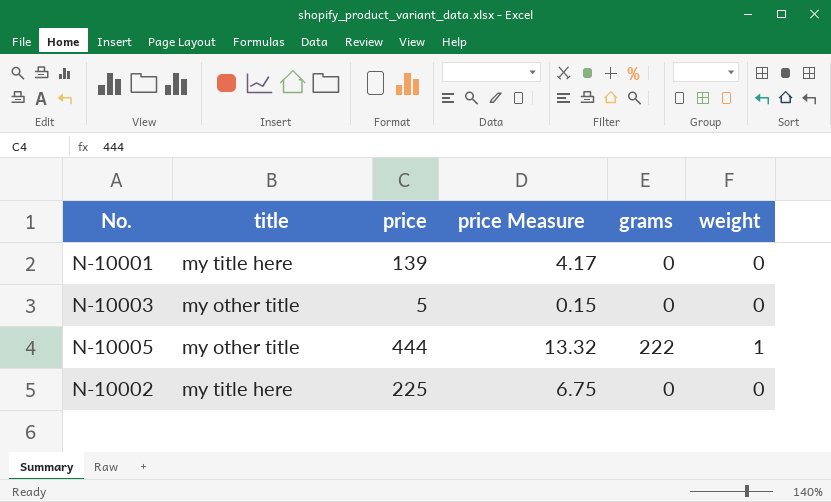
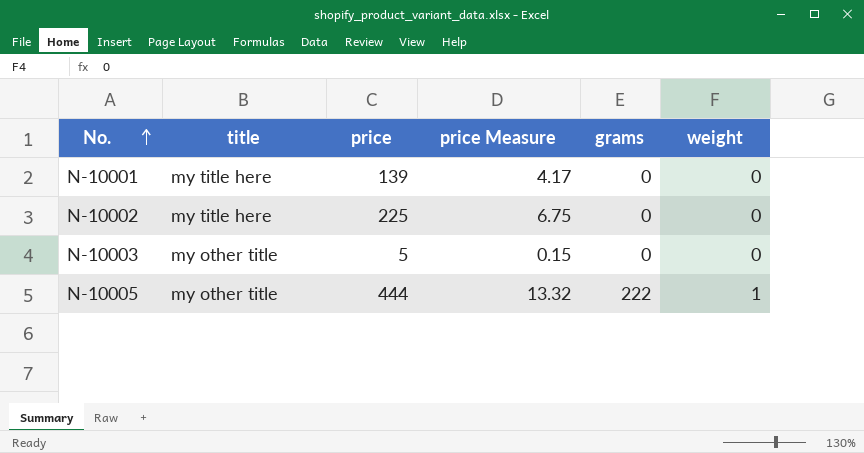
row order: none -> No. ascending

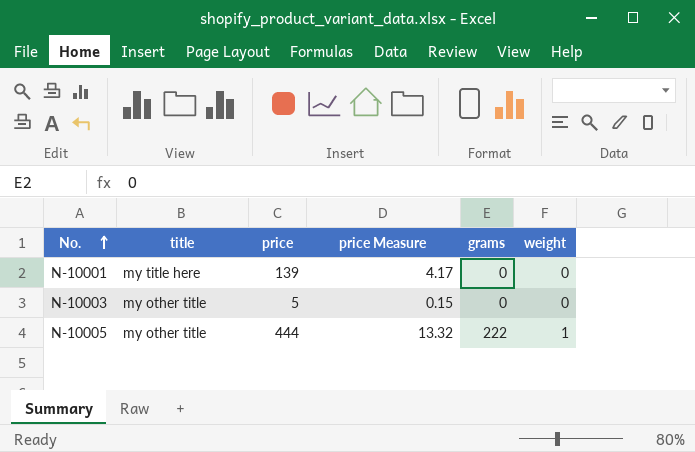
row N-10002: my title here | 225 | 6.75 | 0 | 0 -> none

